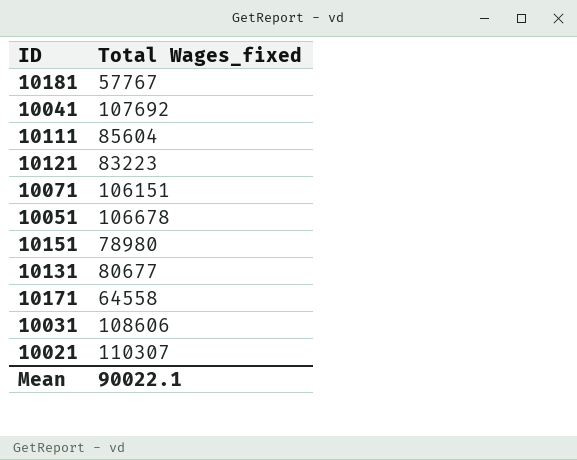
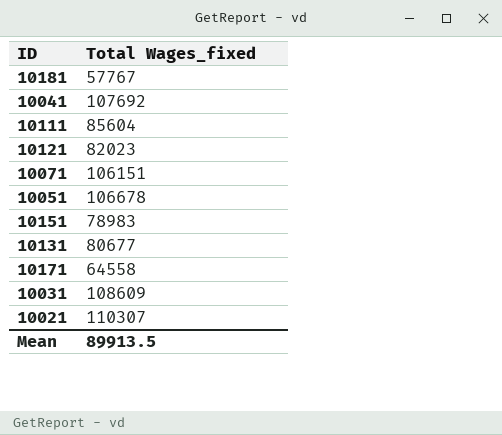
10121 | Total Wages_fixed: 83223 -> 82023
10151 | Total Wages_fixed: 78980 -> 78983
10031 | Total Wages_fixed: 108606 -> 108609
Mean | Total Wages_fixed: 90022.1 -> 89913.5

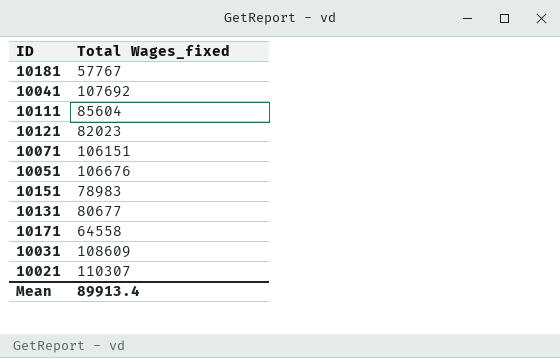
10051 | Total Wages_fixed: 106678 -> 106676
Mean | Total Wages_fixed: 89913.5 -> 89913.4

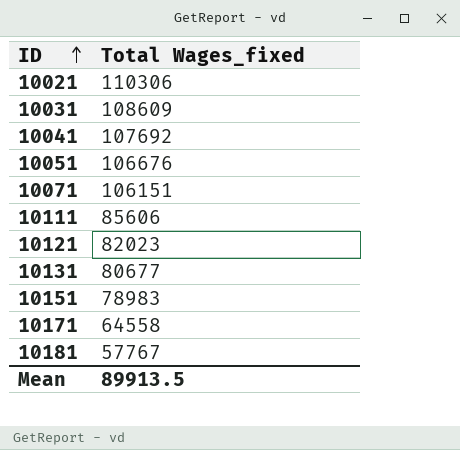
row order: none -> ID ascending
10021 | Total Wages_fixed: 110307 -> 110306
10111 | Total Wages_fixed: 85604 -> 85606
Mean | Total Wages_fixed: 89913.4 -> 89913.5

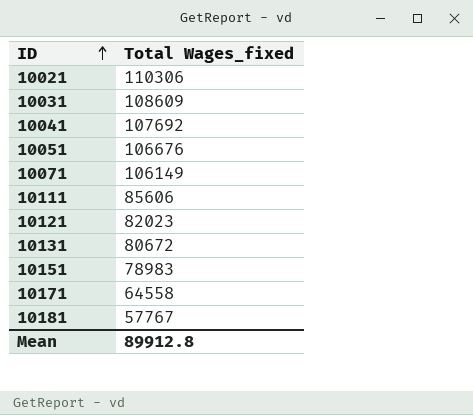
10071 | Total Wages_fixed: 106151 -> 106149
10131 | Total Wages_fixed: 80677 -> 80672
Mean | Total Wages_fixed: 89913.5 -> 89912.8

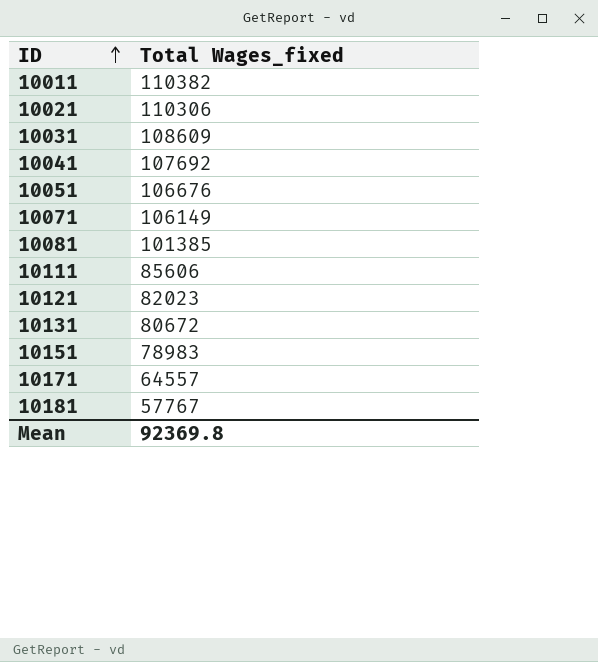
row 10011: none -> 110382
row 10081: none -> 101385
10171 | Total Wages_fixed: 64558 -> 64557
Mean | Total Wages_fixed: 89912.8 -> 92369.8

